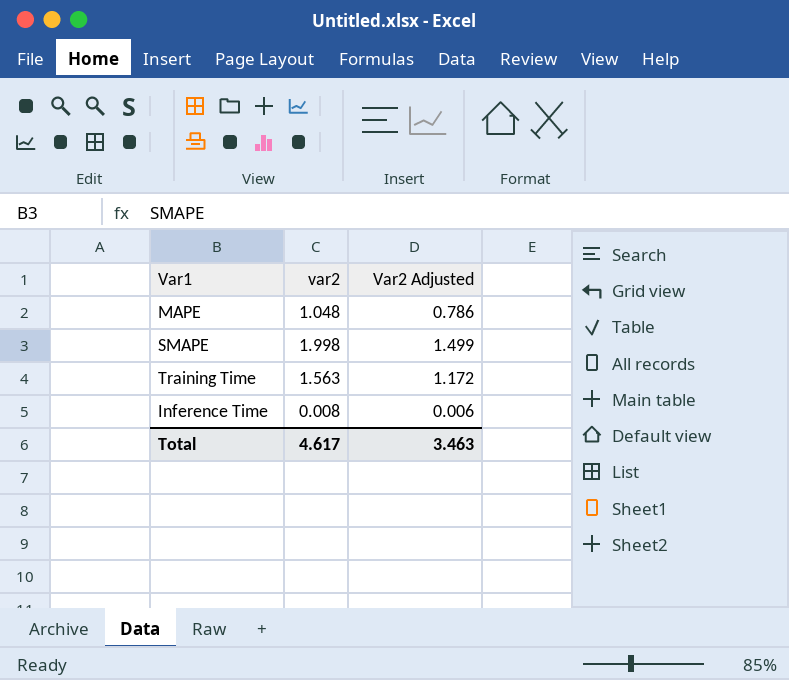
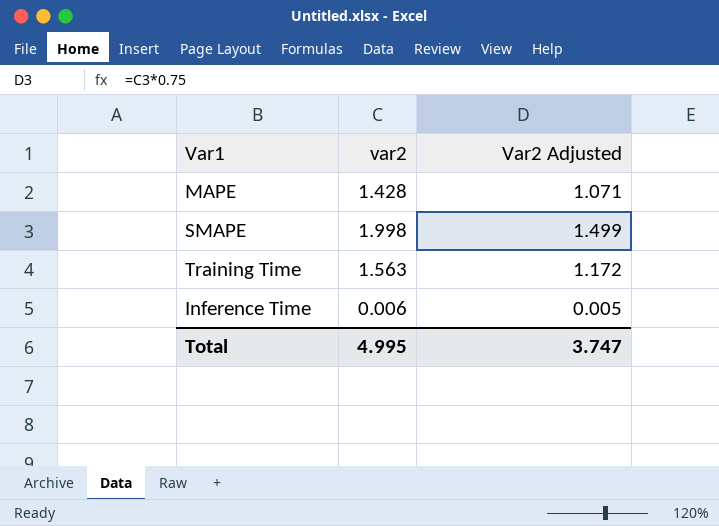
MAPE | var2: 1.048 -> 1.428
MAPE | Var2 Adjusted: 0.786 -> 1.071
Inference Time | var2: 0.008 -> 0.006
Inference Time | Var2 Adjusted: 0.006 -> 0.005
Total | var2: 4.617 -> 4.995
Total | Var2 Adjusted: 3.463 -> 3.747

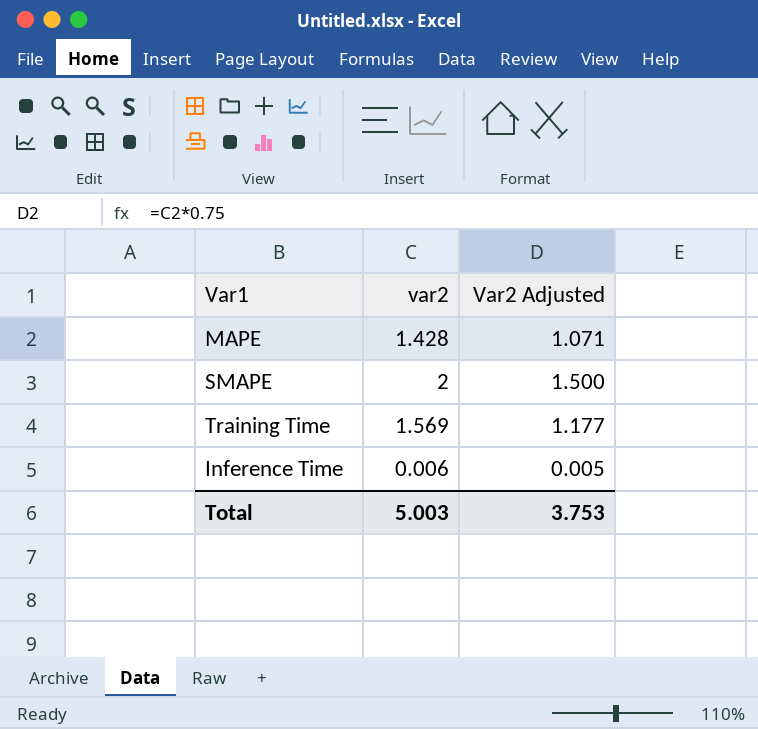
SMAPE | var2: 1.998 -> 2
SMAPE | Var2 Adjusted: 1.499 -> 1.500
Training Time | var2: 1.563 -> 1.569
Training Time | Var2 Adjusted: 1.172 -> 1.177
Total | var2: 4.995 -> 5.003
Total | Var2 Adjusted: 3.747 -> 3.753

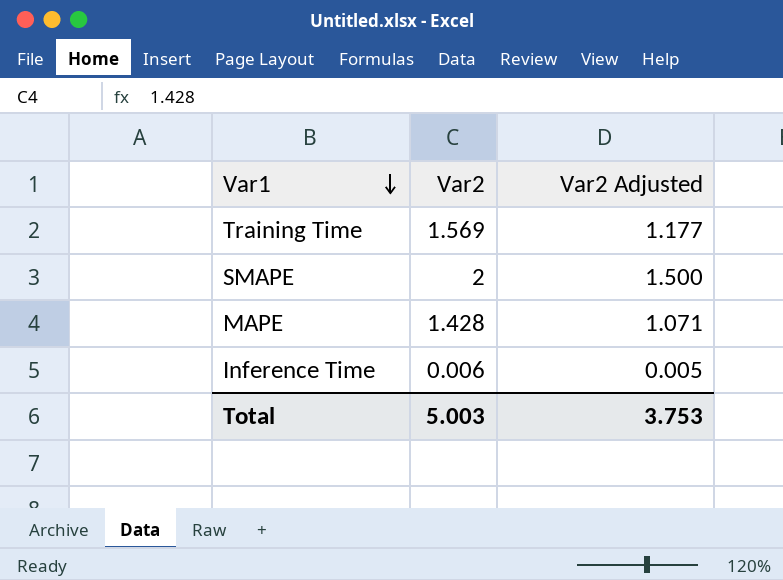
row order: none -> Var1 descending
column name: var2 -> Var2

